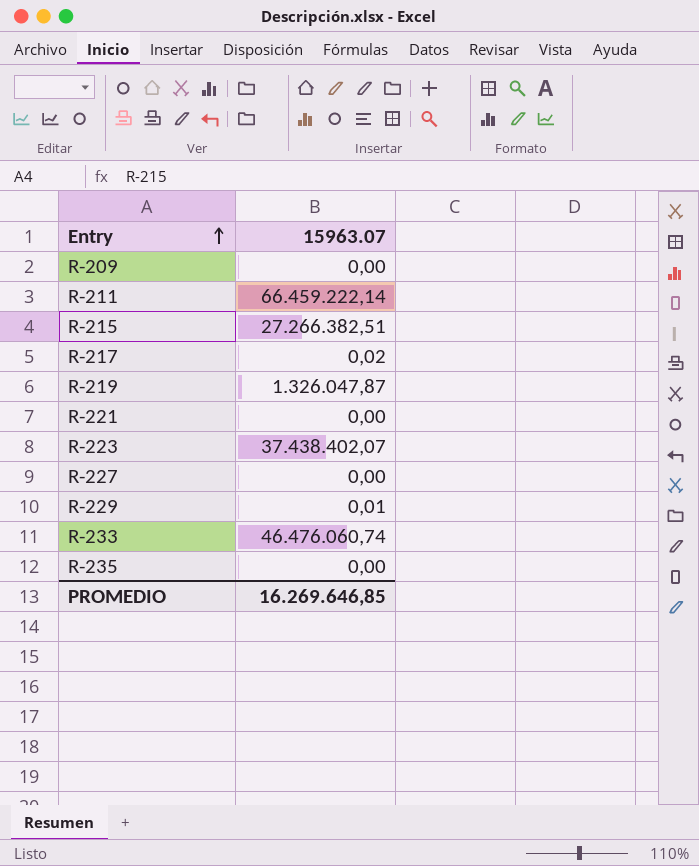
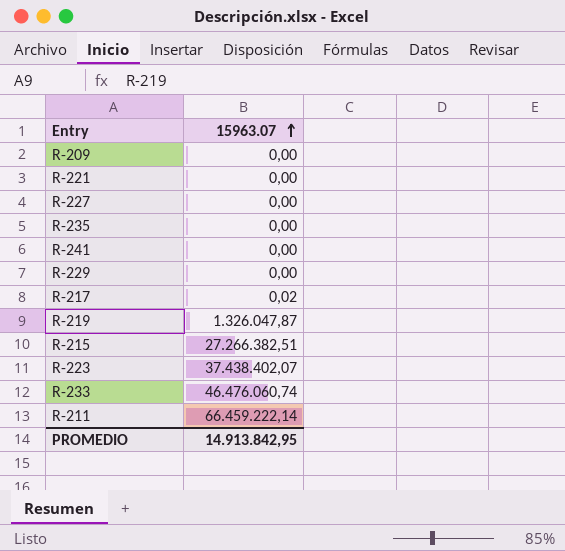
row order: Entry ascending -> 15963.07 ascending
row R-241: none -> 0,00
R-229 | 15963.07: 0,01 -> 0,00
PROMEDIO | 15963.07: 16.269.646,85 -> 14.913.842,95

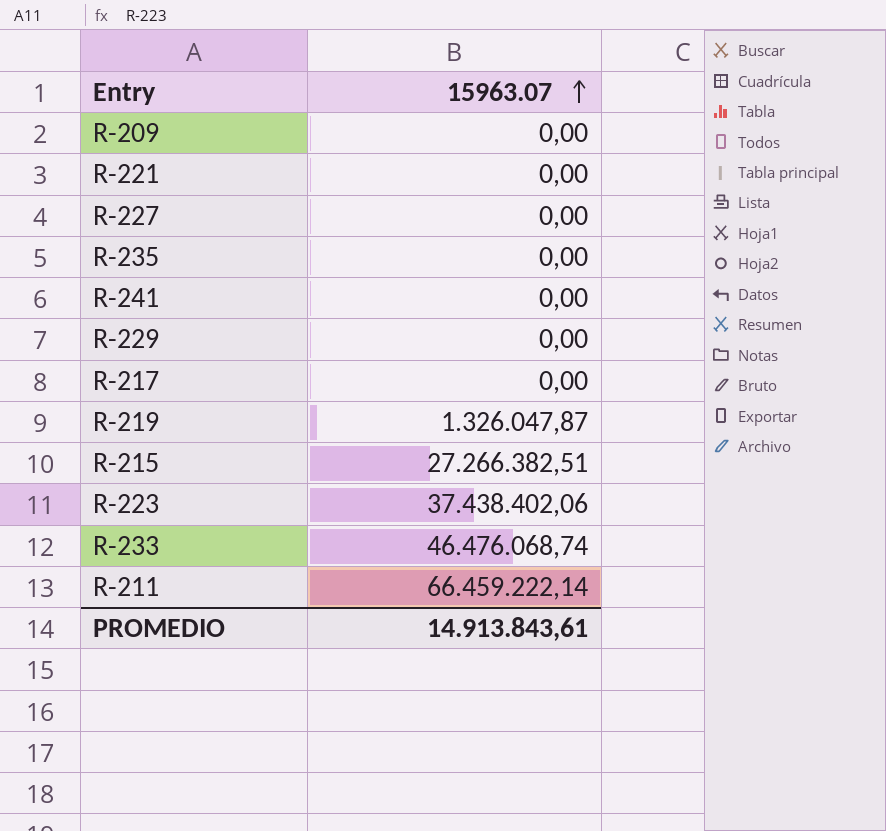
R-217 | 15963.07: 0,02 -> 0,00
R-223 | 15963.07: 37.438.402,07 -> 37.438.402,06
R-233 | 15963.07: 46.476.060,74 -> 46.476.068,74
PROMEDIO | 15963.07: 14.913.842,95 -> 14.913.843,61

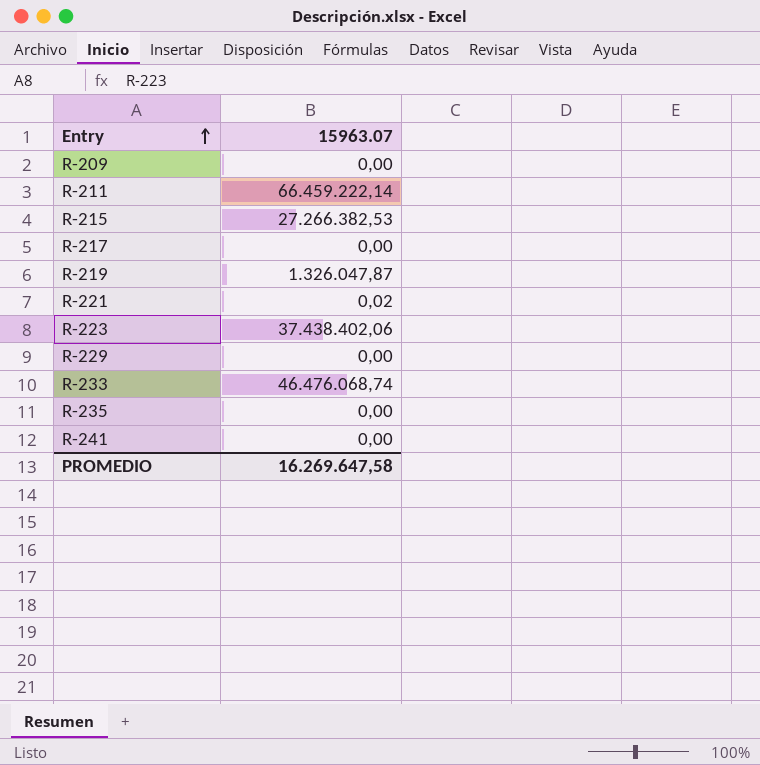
row order: 15963.07 ascending -> Entry ascending
row R-227: 0,00 -> none
R-215 | 15963.07: 27.266.382,51 -> 27.266.382,53
R-221 | 15963.07: 0,00 -> 0,02
PROMEDIO | 15963.07: 14.913.843,61 -> 16.269.647,58

